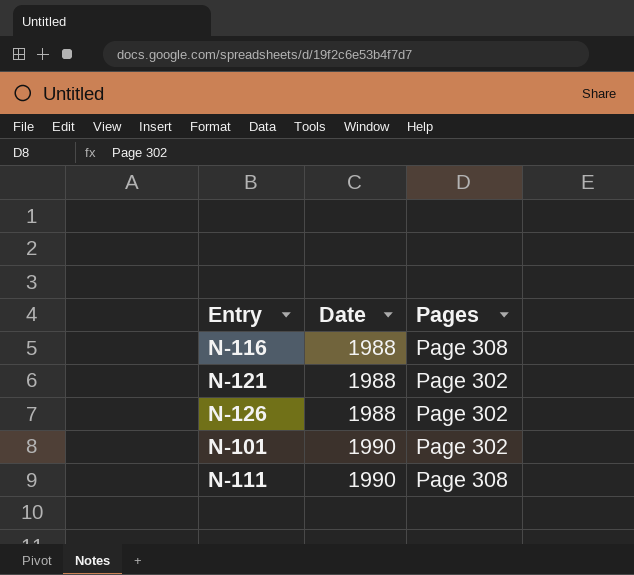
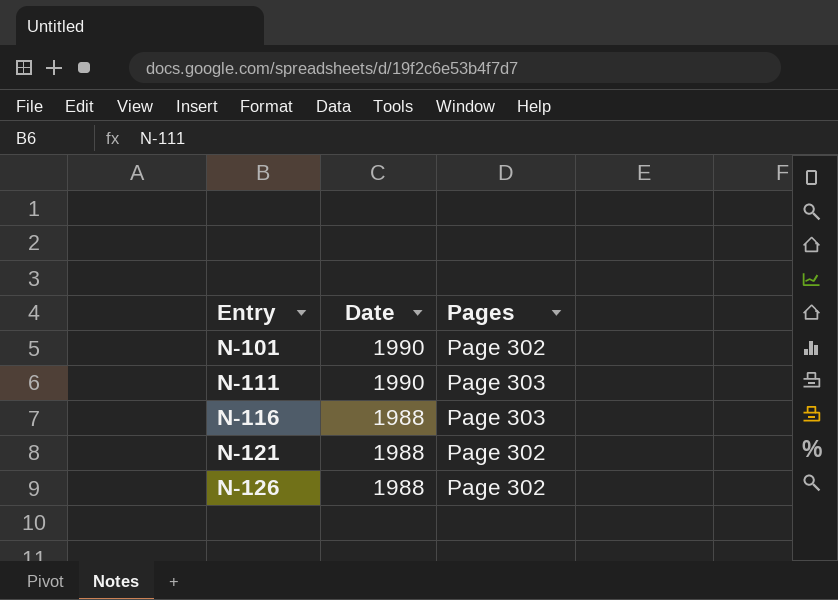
row order: Date ascending -> Entry ascending
N-111 | Pages: Page 308 -> Page 303
N-116 | Pages: Page 308 -> Page 303

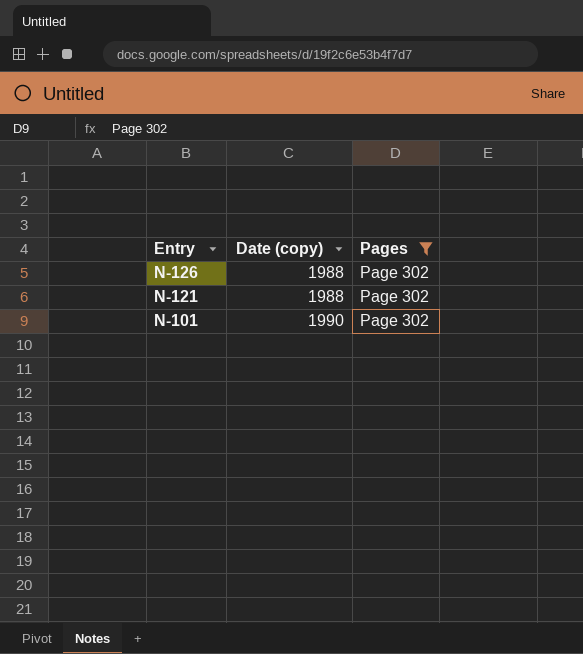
filter: none -> Pages = Page 302
row order: Entry ascending -> Entry descending
column name: Date -> Date (copy)

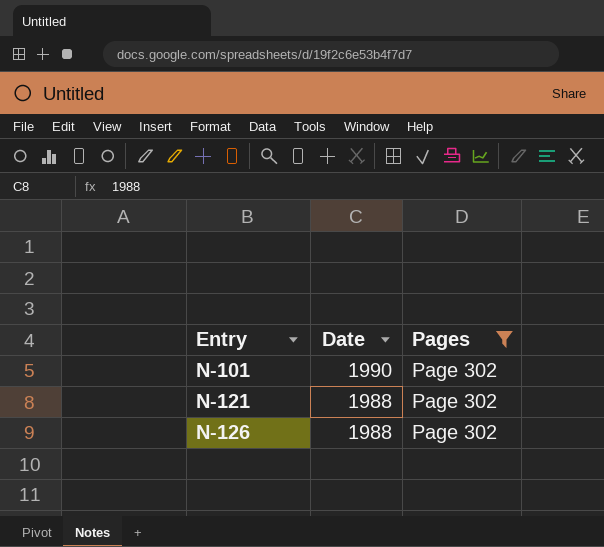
row order: Entry descending -> Entry ascending
column name: Date (copy) -> Date

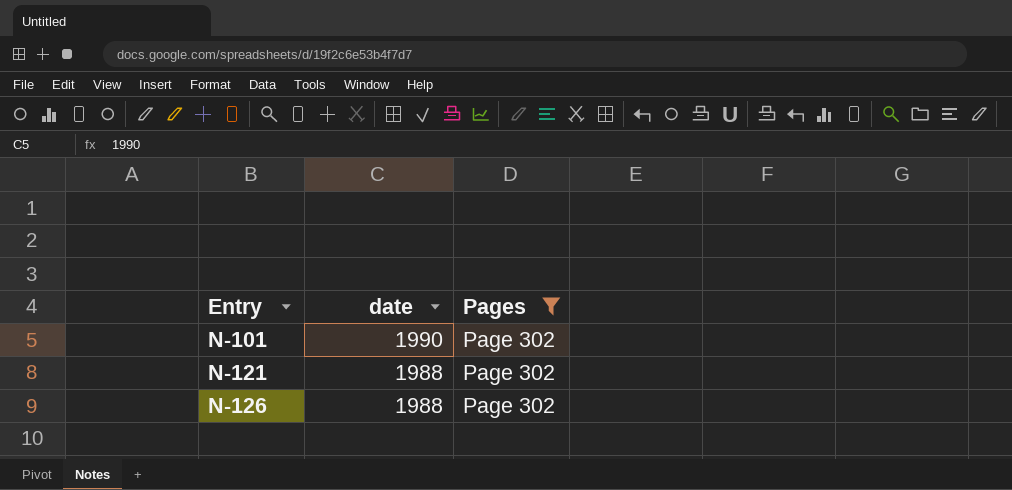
column name: Date -> date

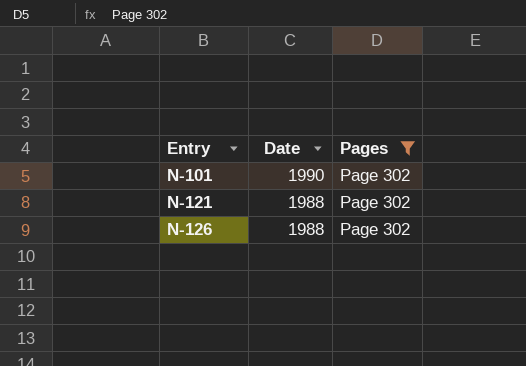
column name: date -> Date

